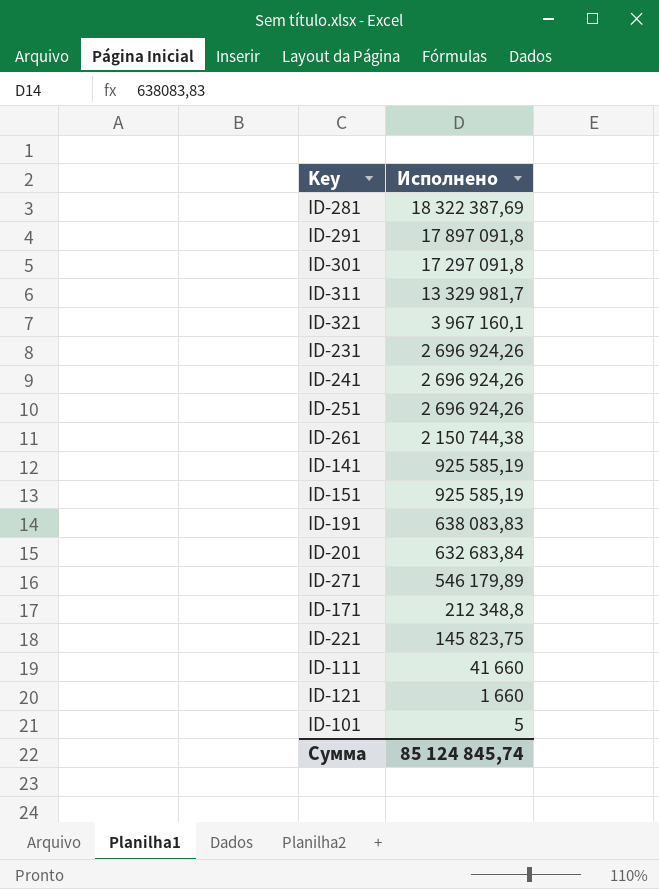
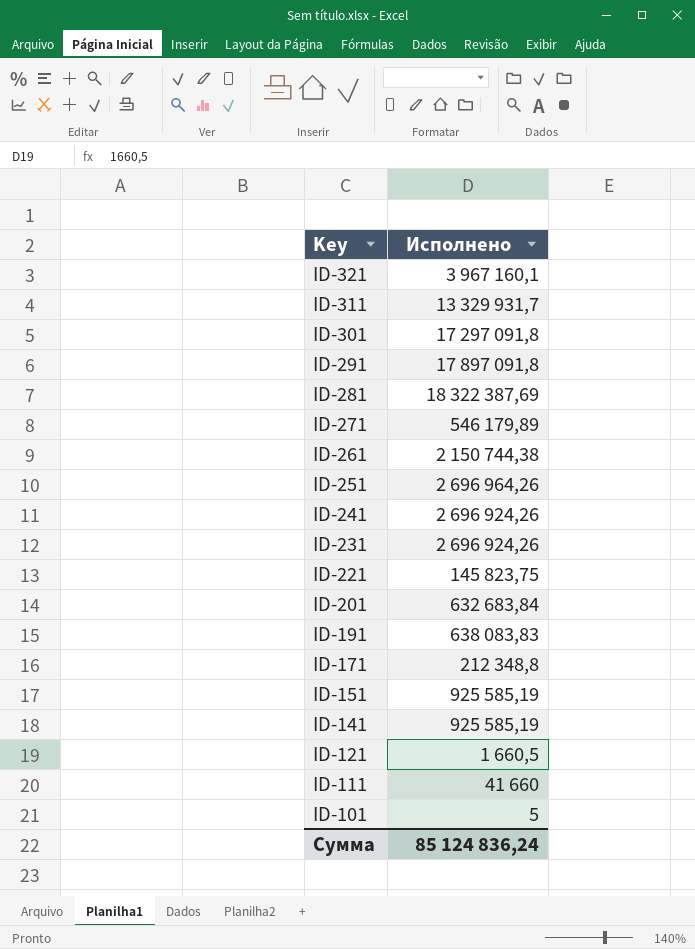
row order: Исполнено descending -> Key descending
ID-311 | Исполнено: 13 329 981,7 -> 13 329 931,7
ID-251 | Исполнено: 2 696 924,26 -> 2 696 964,26
ID-121 | Исполнено: 1 660 -> 1 660,5
Сумма | Исполнено: 85 124 845,74 -> 85 124 836,24

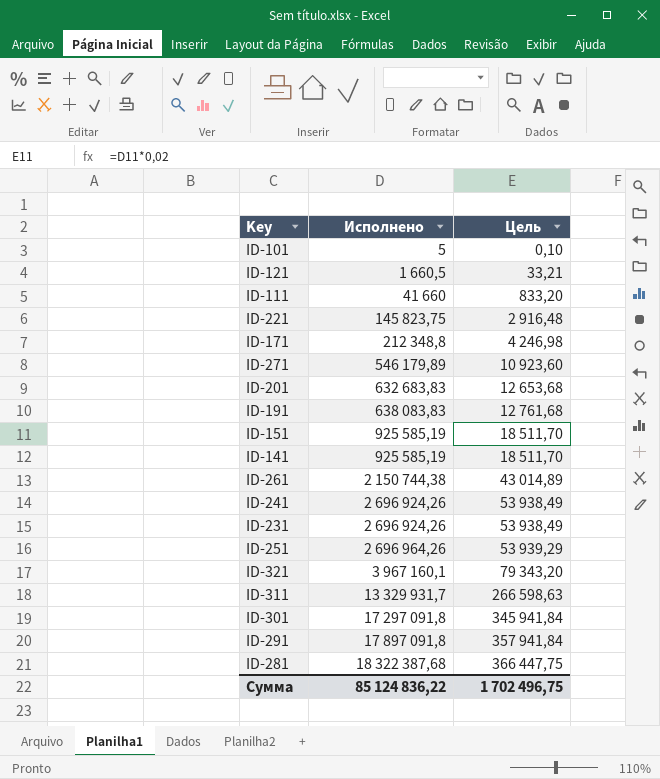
row order: Key descending -> Исполнено ascending
column Цель | formula: none -> [Исполнено] * 0,02
ID-201 | Исполнено: 632 683,84 -> 632 683,83
ID-281 | Исполнено: 18 322 387,69 -> 18 322 387,68
Сумма | Исполнено: 85 124 836,24 -> 85 124 836,22

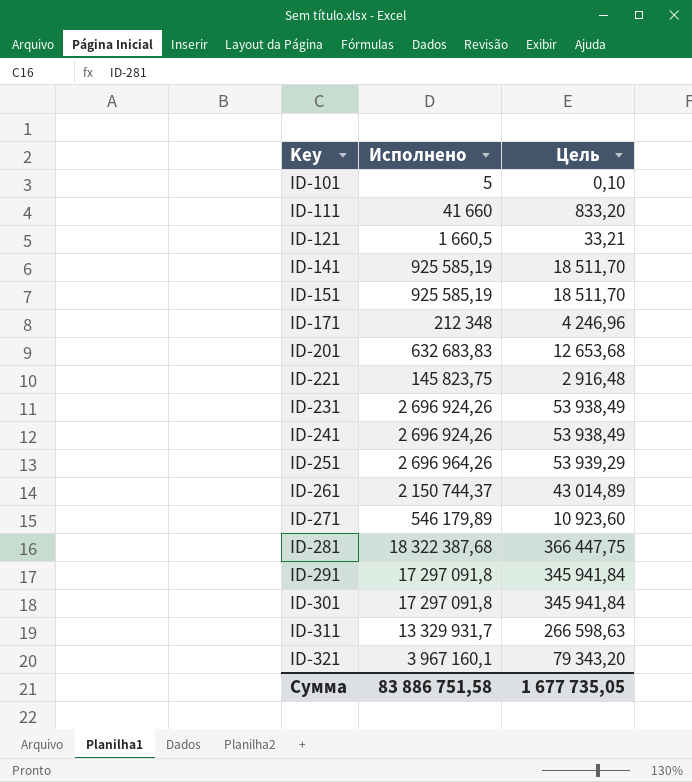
row order: Исполнено ascending -> Key ascending
row ID-191: 638 083,83 | 12 761,68 -> none
ID-171 | Исполнено: 212 348,8 -> 212 348
ID-171 | Цель: 4 246,98 -> 4 246,96
ID-261 | Исполнено: 2 150 744,38 -> 2 150 744,37
ID-291 | Исполнено: 17 897 091,8 -> 17 297 091,8
ID-291 | Цель: 357 941,84 -> 345 941,84
Сумма | Исполнено: 85 124 836,22 -> 83 886 751,58
Сумма | Цель: 1 702 496,75 -> 1 677 735,05

